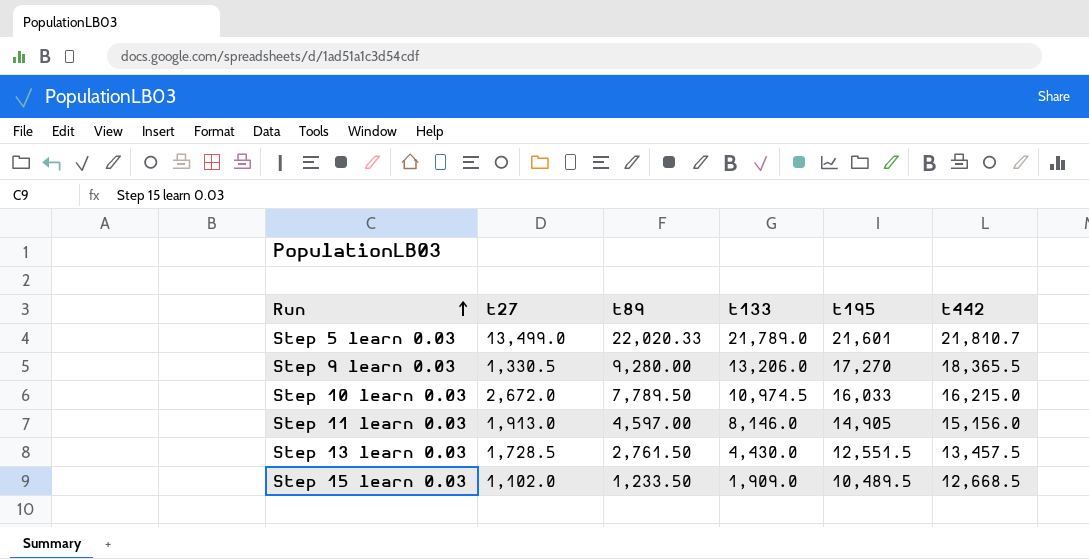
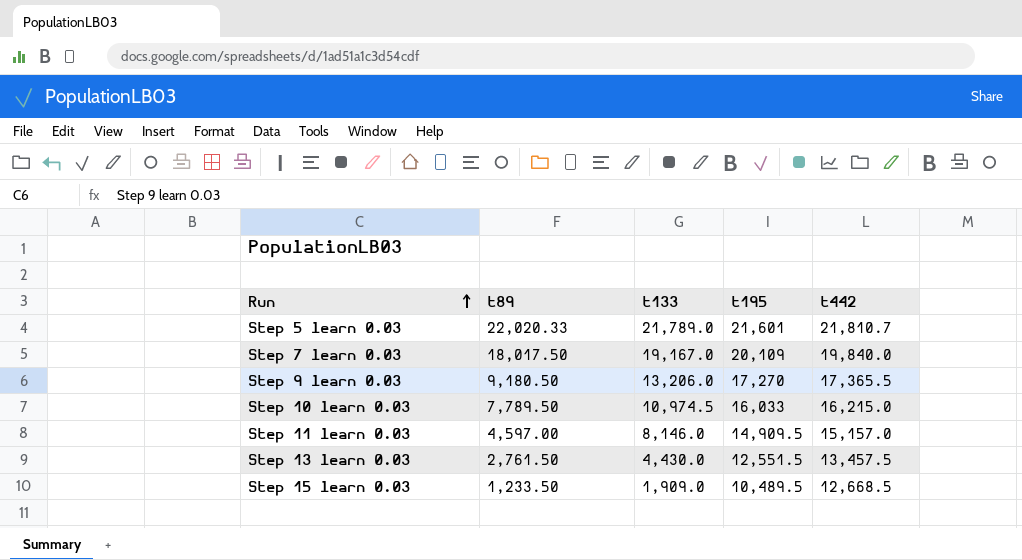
column t27 | position: 2 -> none
row Step 7 learn 0.03: none -> 18,017.50 | 19,167.0 | 20,109 | 19,840.0
Step 9 learn 0.03 | t89: 9,280.00 -> 9,180.50
Step 9 learn 0.03 | t442: 18,365.5 -> 17,365.5
Step 11 learn 0.03 | t195: 14,905 -> 14,909.5
Step 11 learn 0.03 | t442: 15,156.0 -> 15,157.0

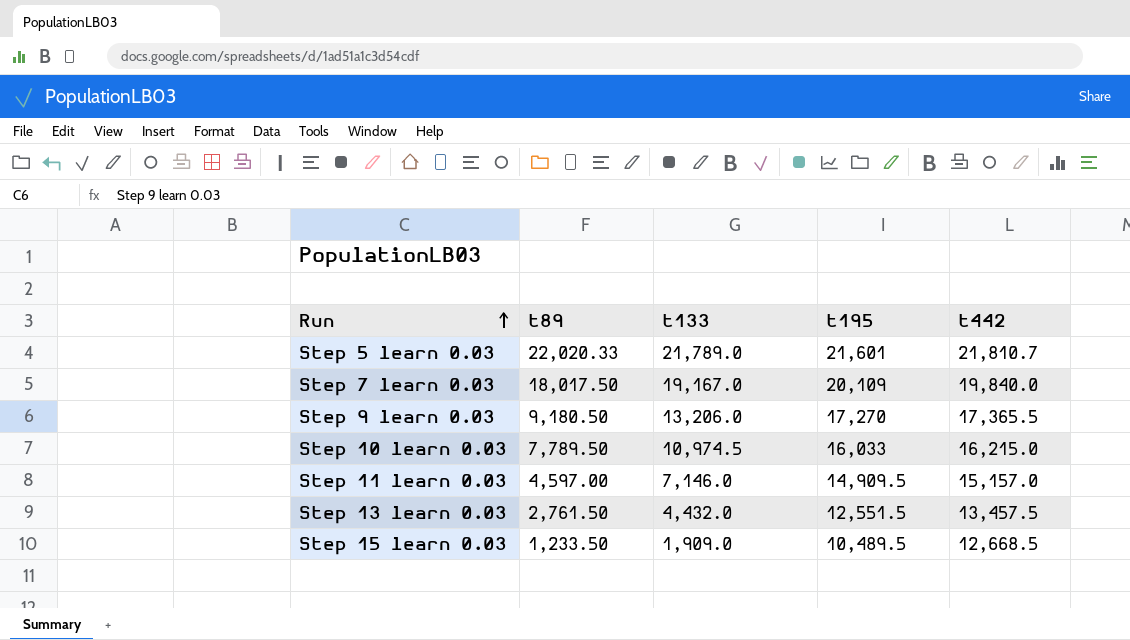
Step 11 learn 0.03 | t133: 8,146.0 -> 7,146.0
Step 13 learn 0.03 | t133: 4,430.0 -> 4,432.0

